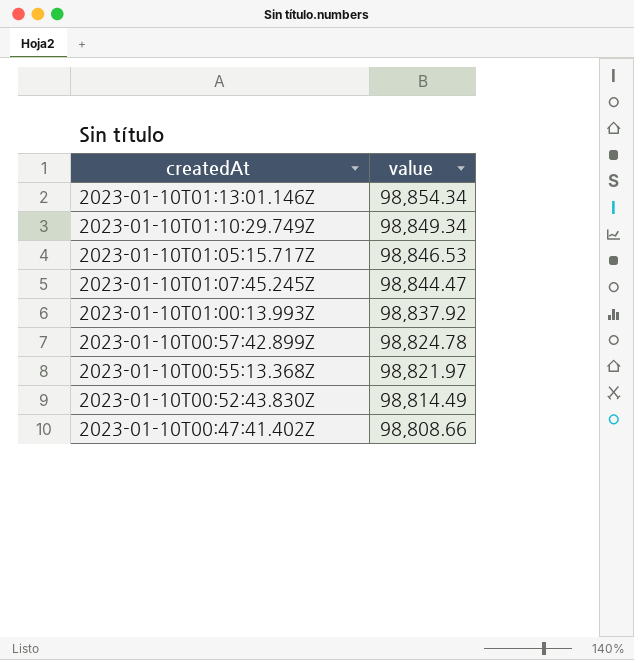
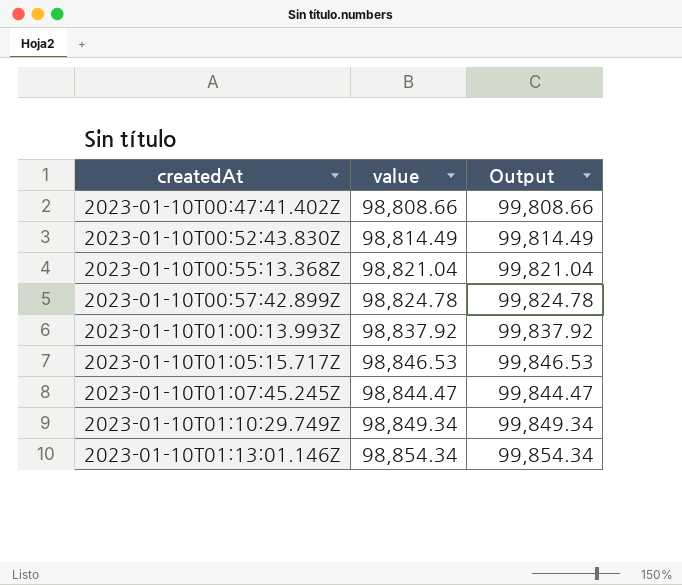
row order: value descending -> createdAt ascending
column Output | formula: none -> [value] + 1000
2023-01-10T00:55:13.368Z | value: 98,821.97 -> 98,821.04

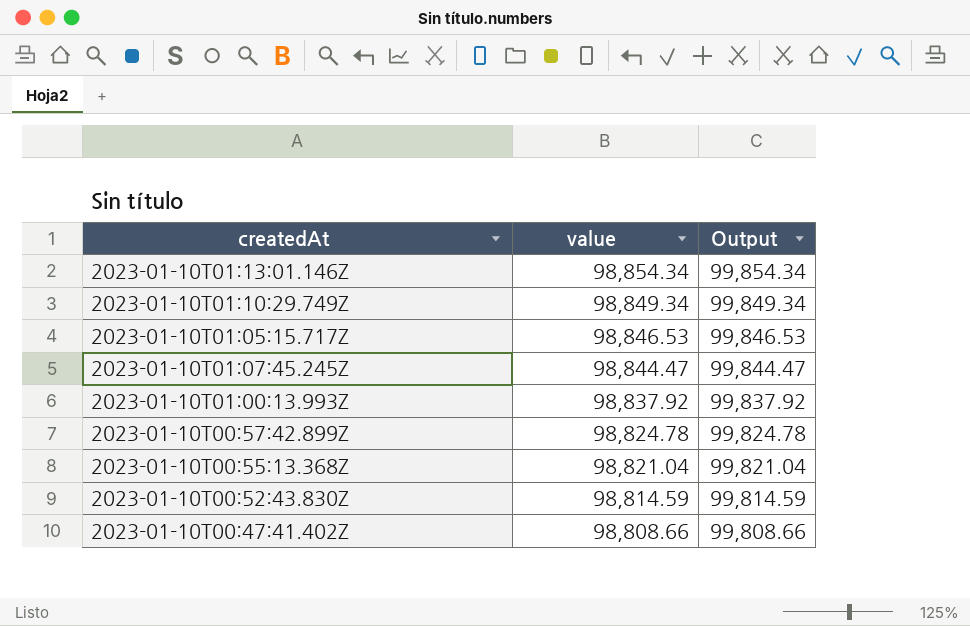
row order: createdAt ascending -> value descending
2023-01-10T00:52:43.830Z | value: 98,814.49 -> 98,814.59
2023-01-10T00:52:43.830Z | Output: 99,814.49 -> 99,814.59

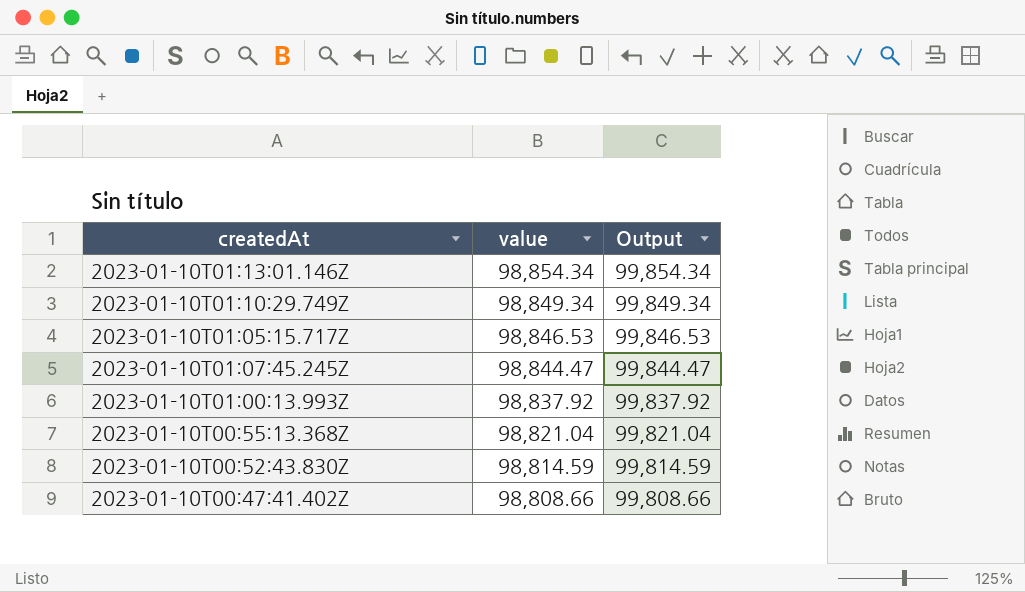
row 2023-01-10T00:57:42.899Z: 98,824.78 | 99,824.78 -> none

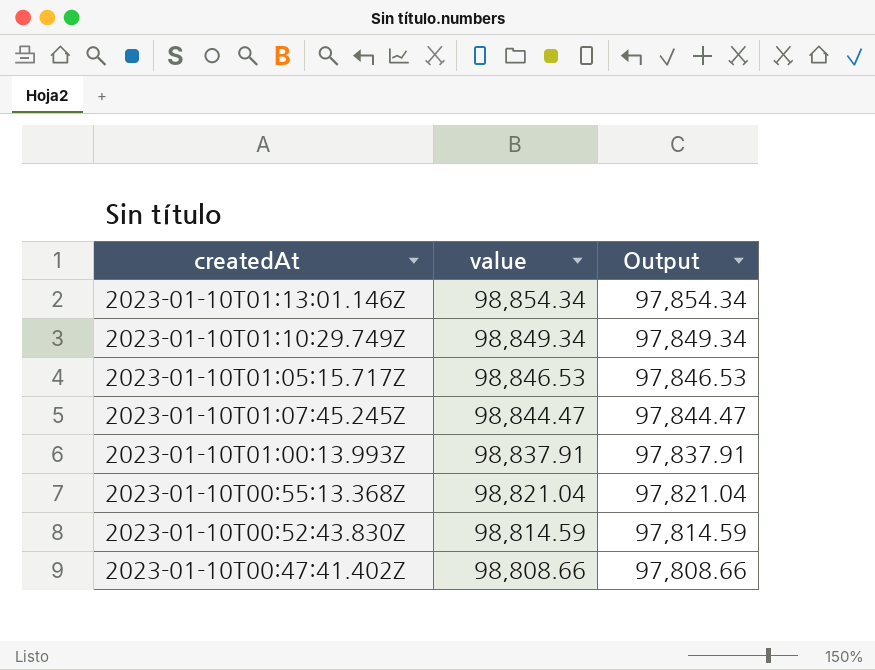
column Output | formula: [value] + 1000 -> [value] - 1000
2023-01-10T01:00:13.993Z | value: 98,837.92 -> 98,837.91

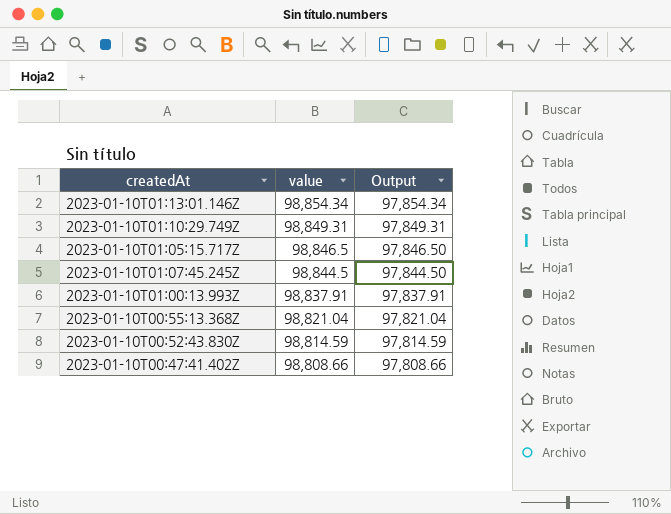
2023-01-10T01:10:29.749Z | value: 98,849.34 -> 98,849.31
2023-01-10T01:10:29.749Z | Output: 97,849.34 -> 97,849.31
2023-01-10T01:05:15.717Z | value: 98,846.53 -> 98,846.5
2023-01-10T01:05:15.717Z | Output: 97,846.53 -> 97,846.50
2023-01-10T01:07:45.245Z | value: 98,844.47 -> 98,844.5
2023-01-10T01:07:45.245Z | Output: 97,844.47 -> 97,844.50

